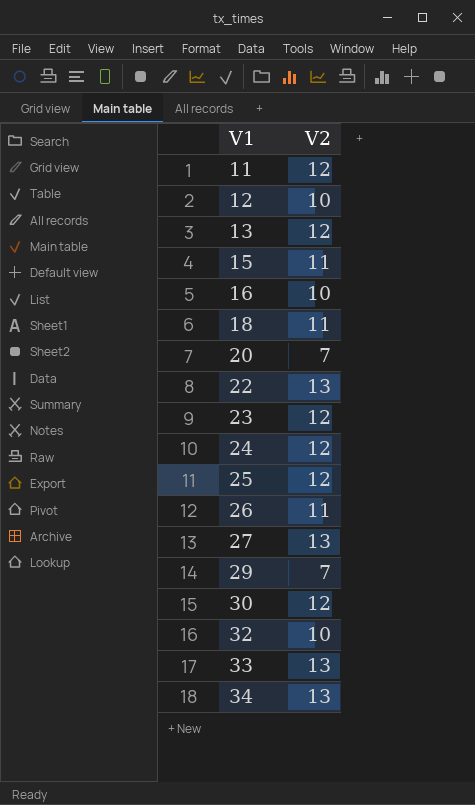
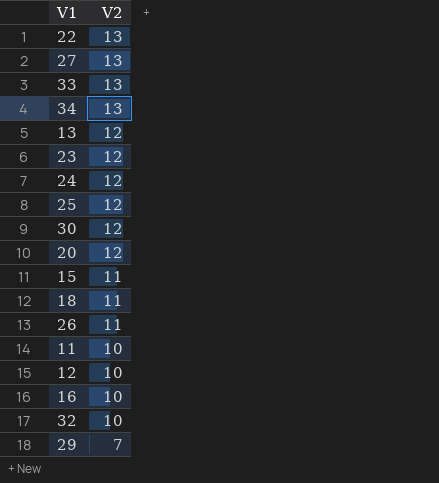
row order: V1 ascending -> V2 descending
20 | V2: 7 -> 12
11 | V2: 12 -> 10

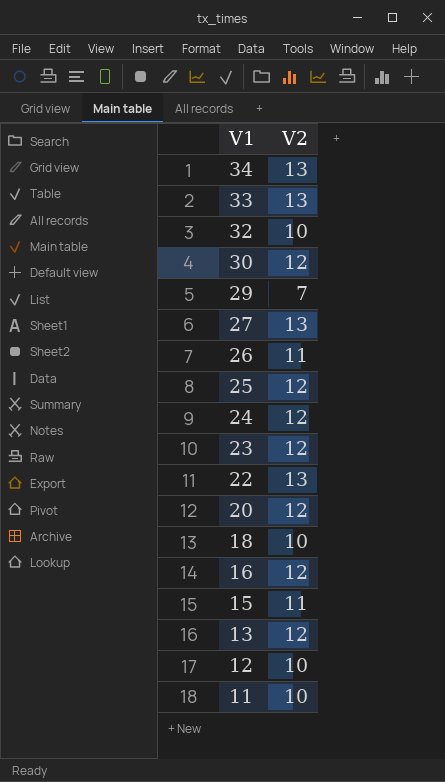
row order: V2 descending -> V1 descending
18 | V2: 11 -> 10
16 | V2: 10 -> 12

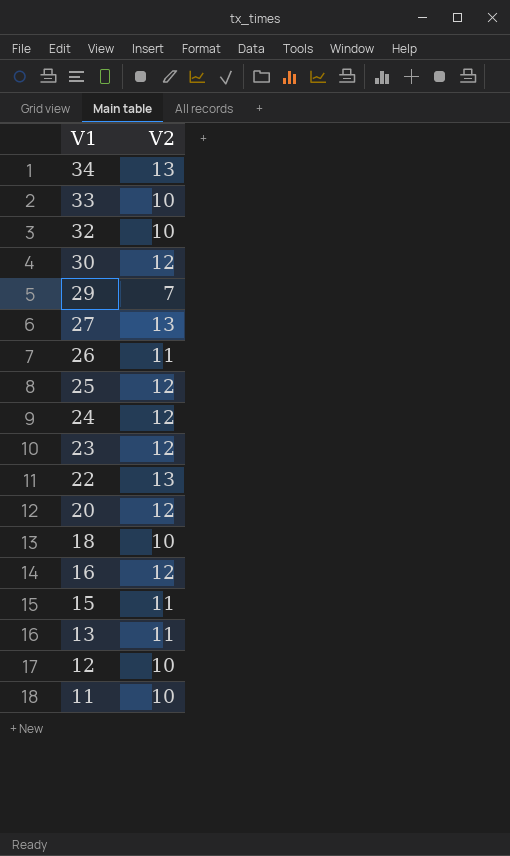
33 | V2: 13 -> 10
13 | V2: 12 -> 11

